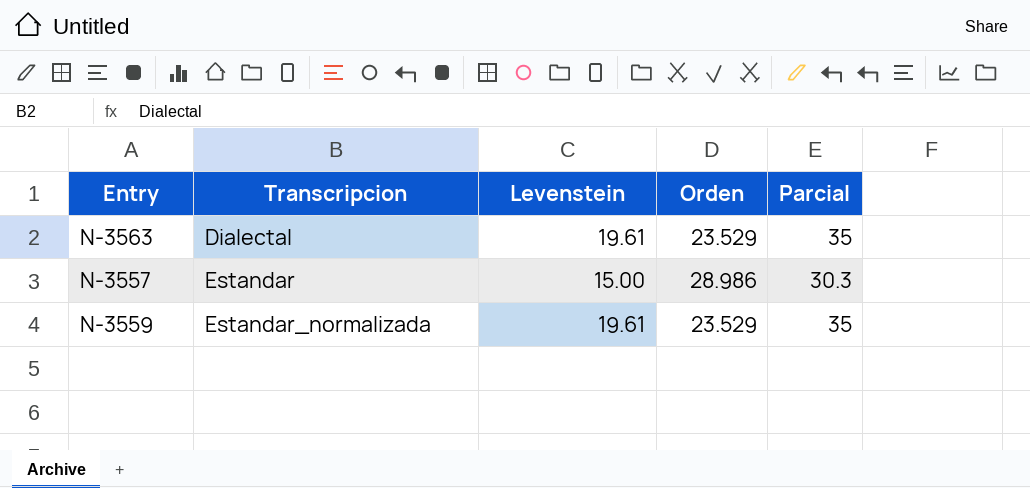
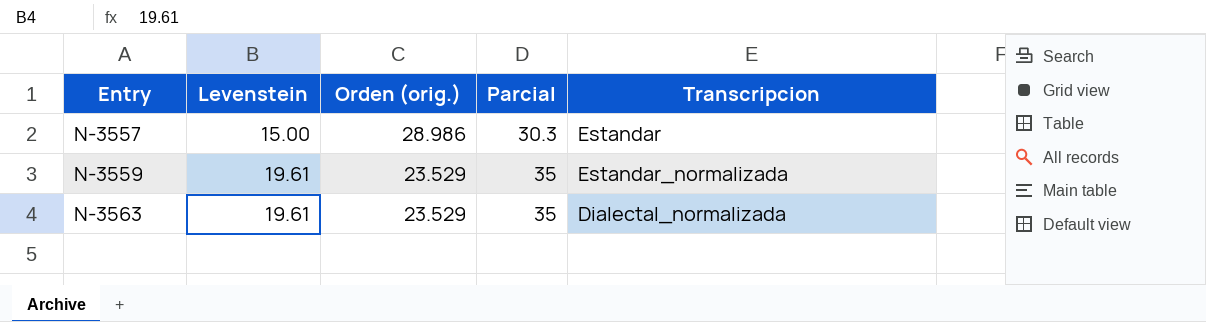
row order: Transcripcion ascending -> Entry ascending
column name: Orden -> Orden (orig.)
column Transcripcion | position: 2 -> 5
N-3563 | Transcripcion: Dialectal -> Dialectal_normalizada

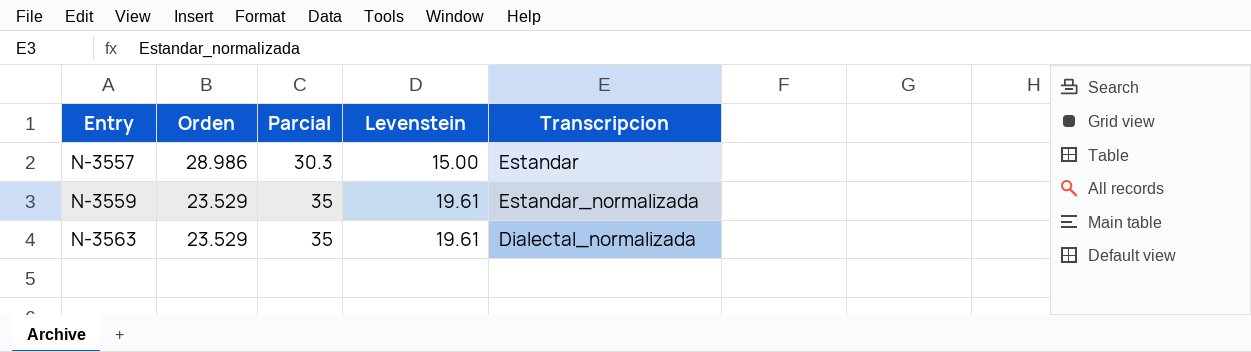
column name: Orden (orig.) -> Orden
column Levenstein | position: 2 -> 4

